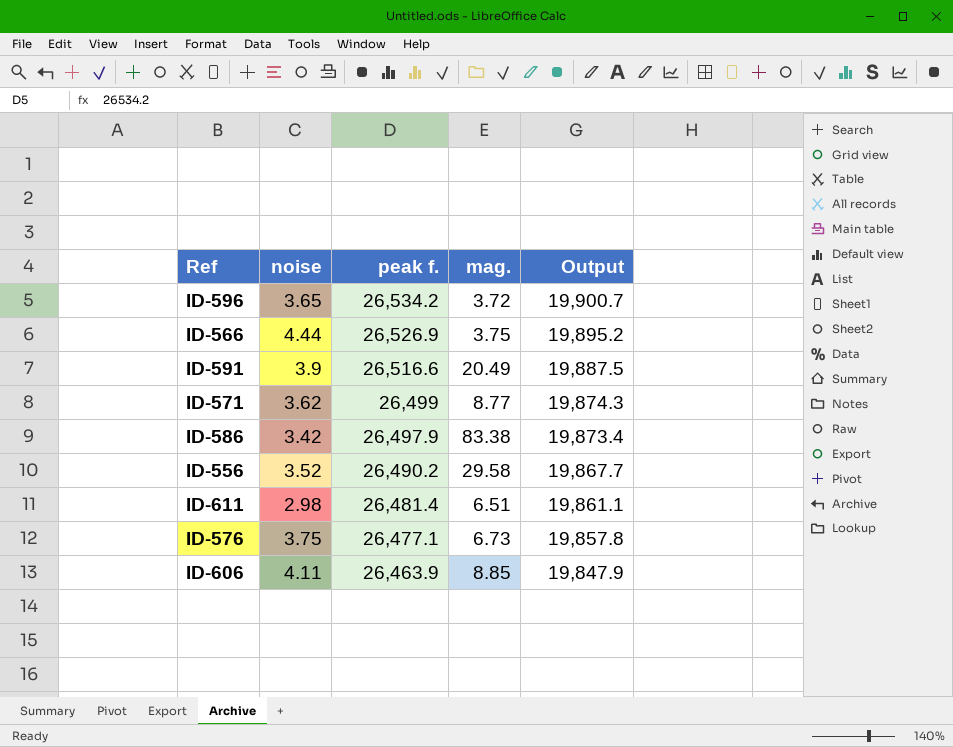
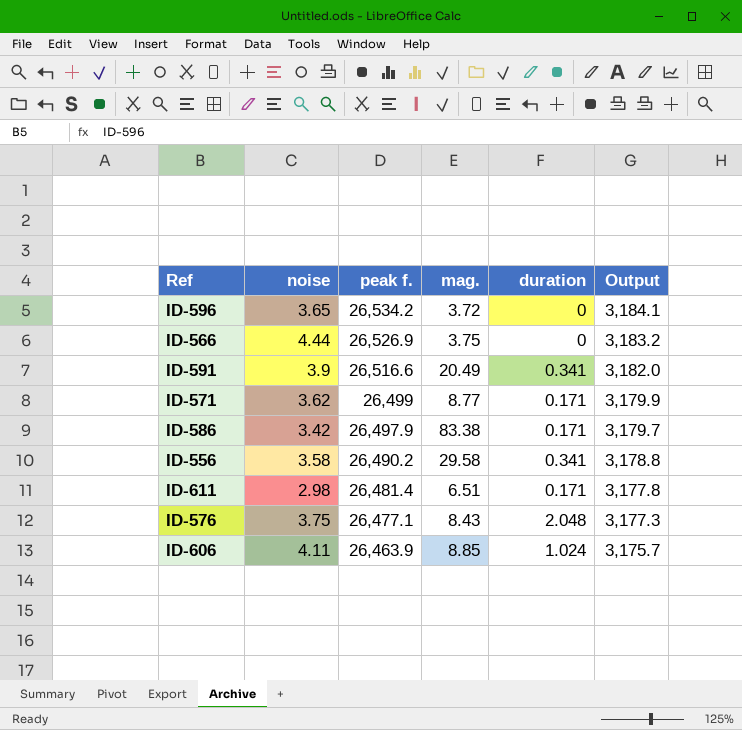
column duration | position: none -> 5
column Output | formula: [peak f.] * 0.75 -> [peak f.] * 0.12
ID-556 | noise: 3.52 -> 3.58
ID-576 | mag.: 6.73 -> 8.43

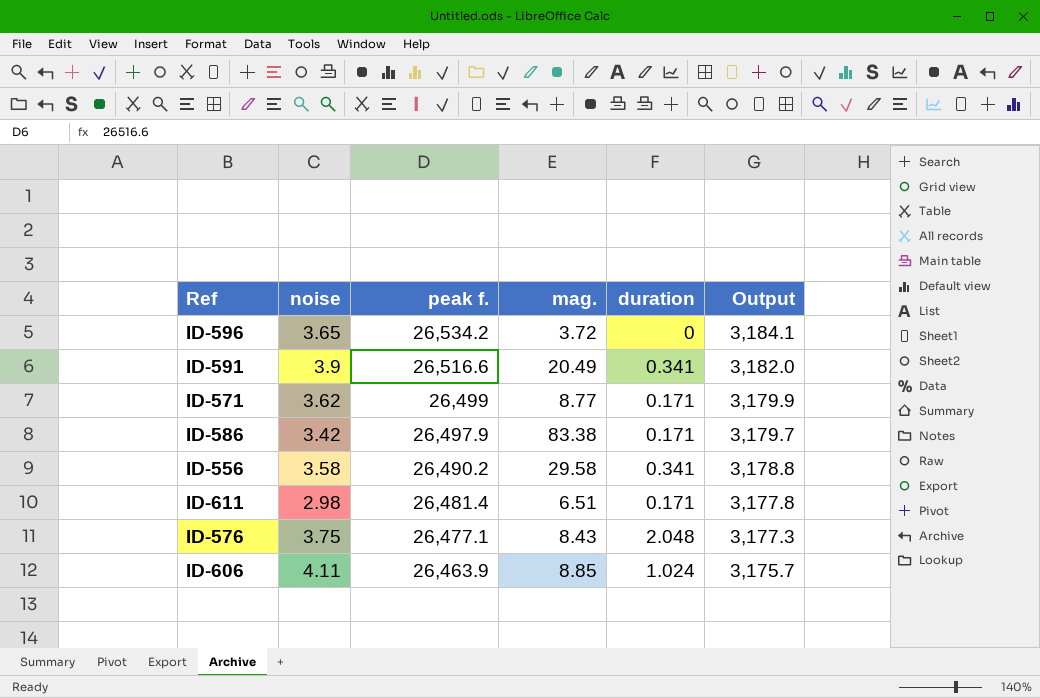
row ID-566: 4.44 | 26,526.9 | 3.75 | 0 | 3,183.2 -> none

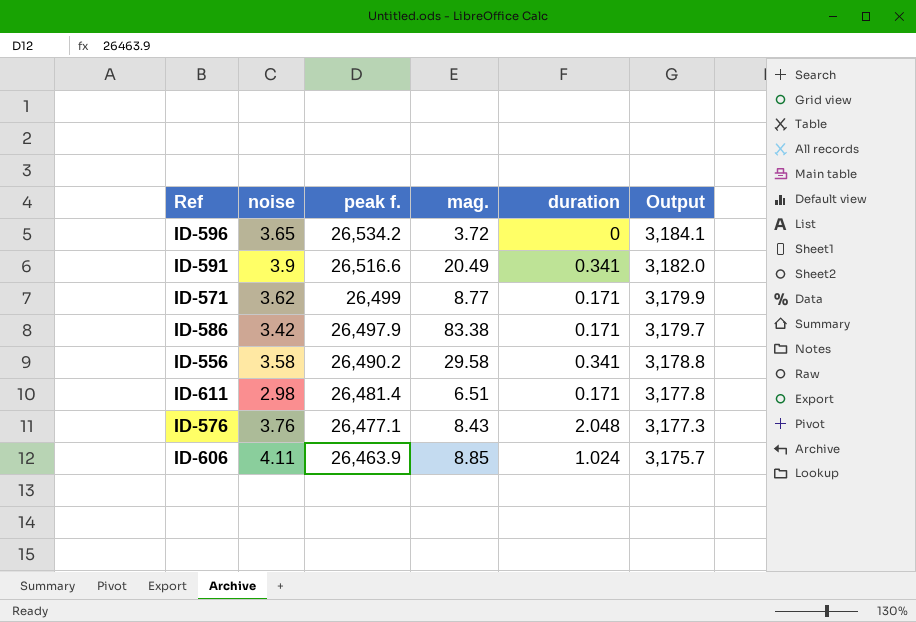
ID-576 | noise: 3.75 -> 3.76

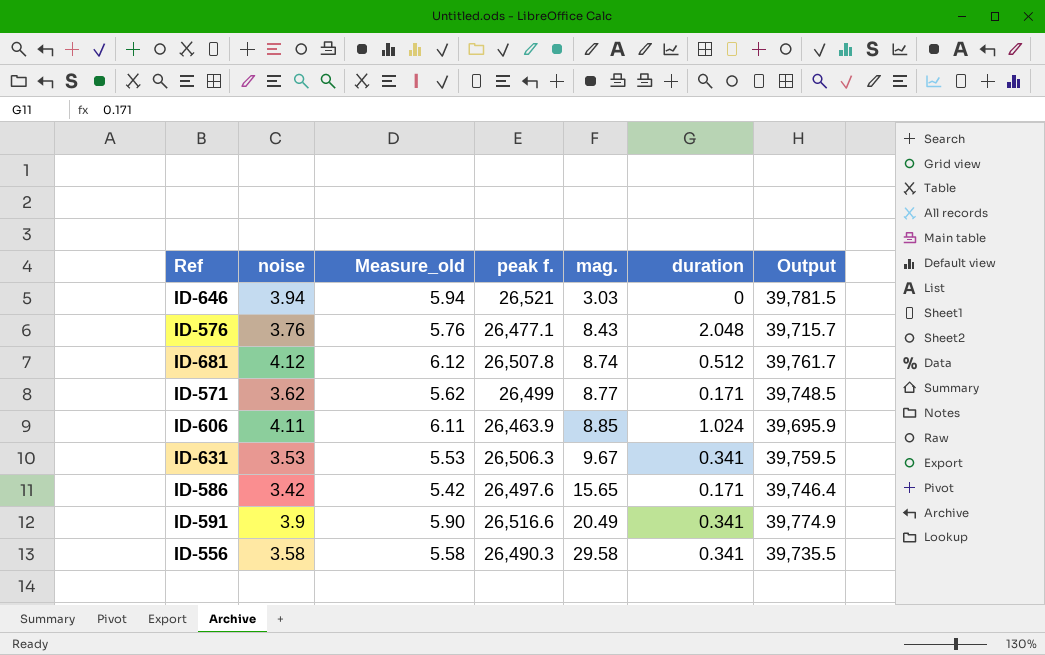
row order: peak f. descending -> mag. ascending
column Measure_old | formula: none -> [noise] + 2
column Output | formula: [peak f.] * 0.12 -> [peak f.] * 1.5
row ID-596: 3.65 | 26,534.2 | 3.72 | 0 | 3,184.1 -> none
row ID-611: 2.98 | 26,481.4 | 6.51 | 0.171 | 3,177.8 -> none
row ID-646: none -> 3.94 | 5.94 | 26,521 | 3.03 | 0 | 39,781.5
row ID-681: none -> 4.12 | 6.12 | 26,507.8 | 8.74 | 0.512 | 39,761.7
row ID-631: none -> 3.53 | 5.53 | 26,506.3 | 9.67 | 0.341 | 39,759.5
ID-586 | peak f.: 26,497.9 -> 26,497.6
ID-586 | mag.: 83.38 -> 15.65
ID-556 | peak f.: 26,490.2 -> 26,490.3

